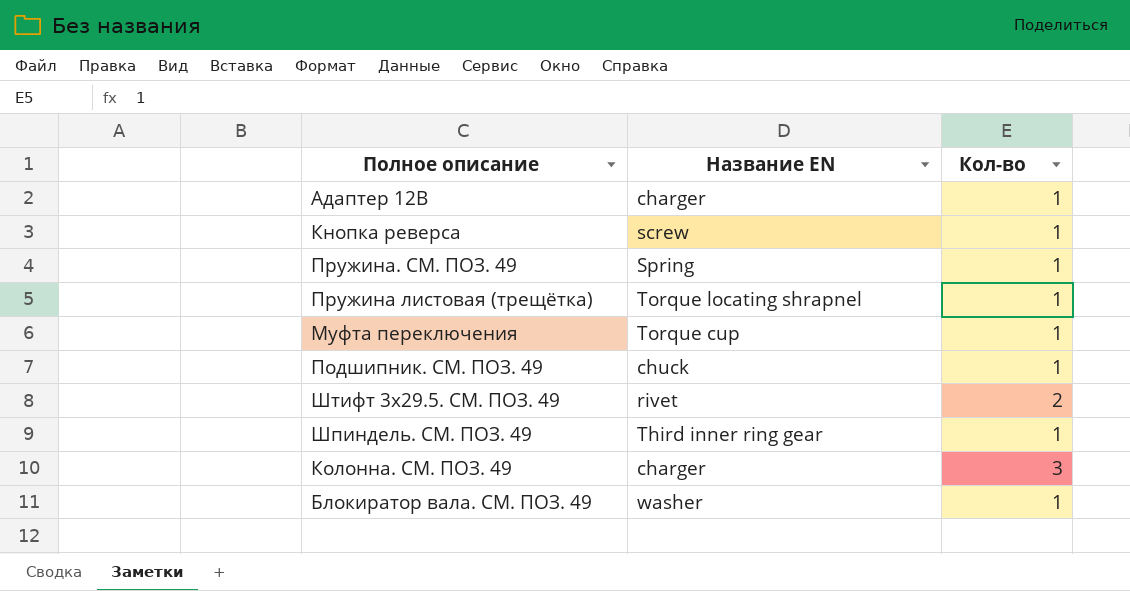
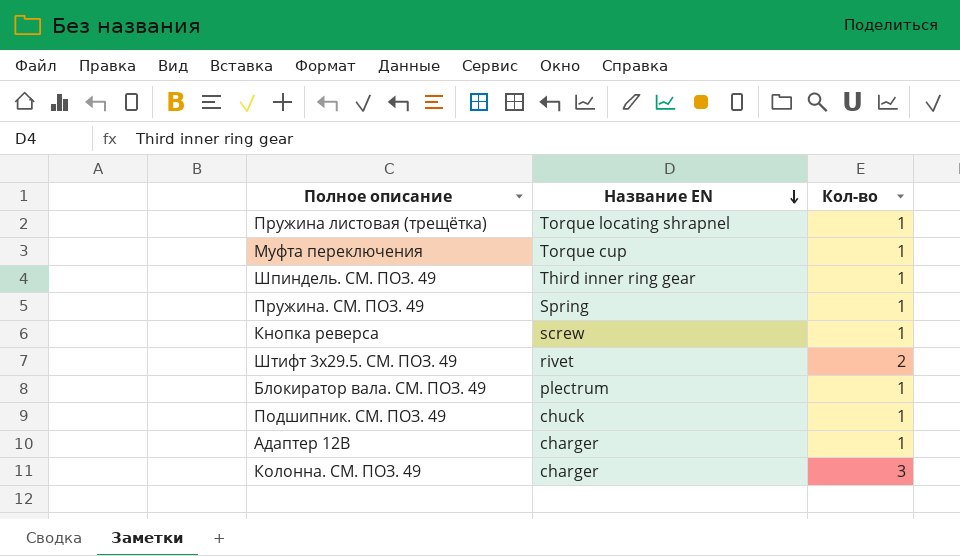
row order: none -> Название EN descending
Блокиратор вала. СМ. ПОЗ. 49 | Название EN: washer -> plectrum

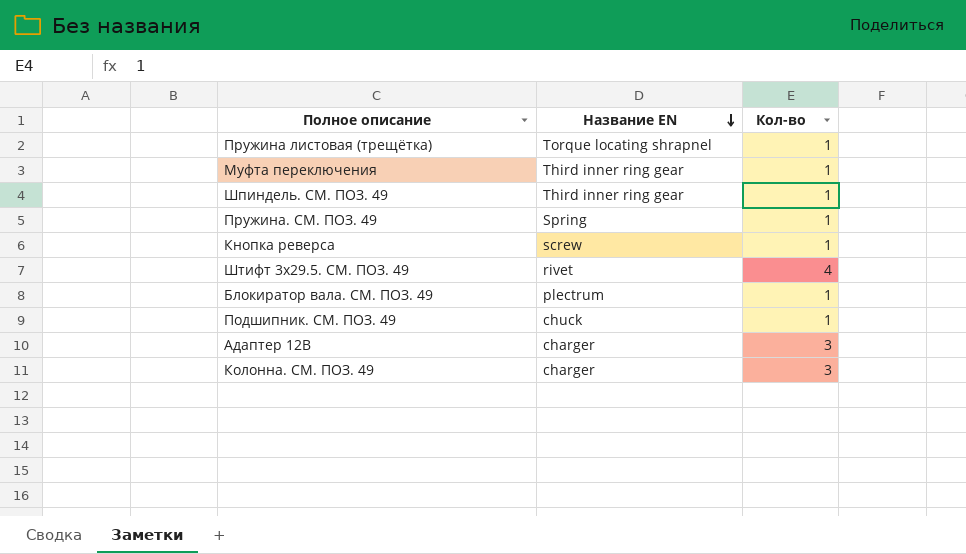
Муфта переключения | Название EN: Torque cup -> Third inner ring gear
Штифт 3х29.5. СМ. ПОЗ. 49 | Кол-во: 2 -> 4
Адаптер 12В | Кол-во: 1 -> 3

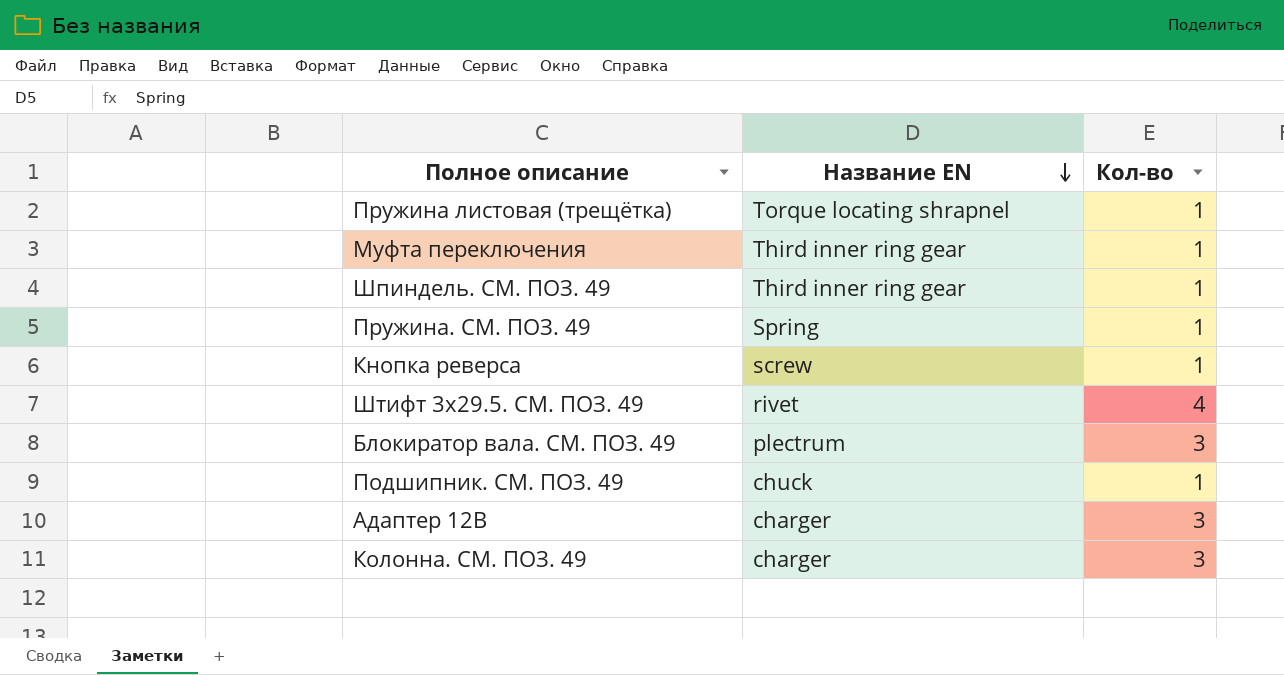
Блокиратор вала. СМ. ПОЗ. 49 | Кол-во: 1 -> 3

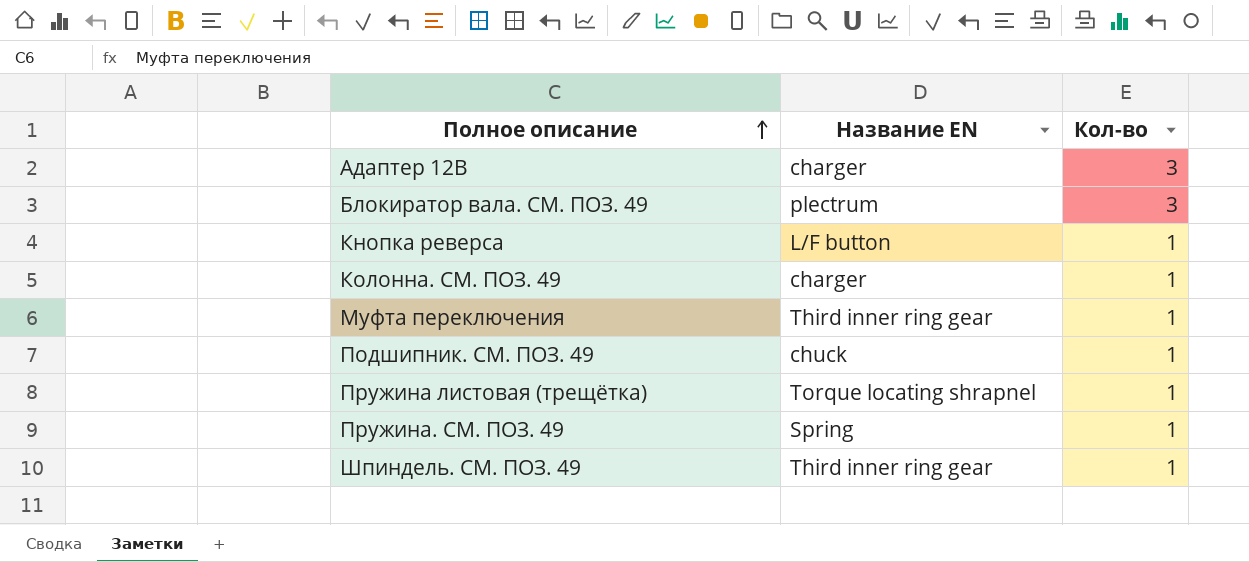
row order: Название EN descending -> Полное описание ascending
row Штифт 3х29.5. СМ. ПОЗ. 49: rivet | 4 -> none
Кнопка реверса | Название EN: screw -> L/F button
Колонна. СМ. ПОЗ. 49 | Кол-во: 3 -> 1

